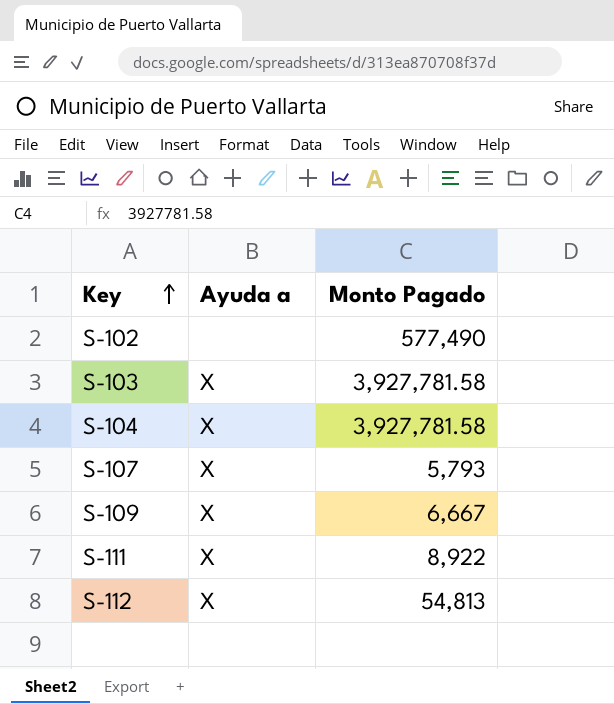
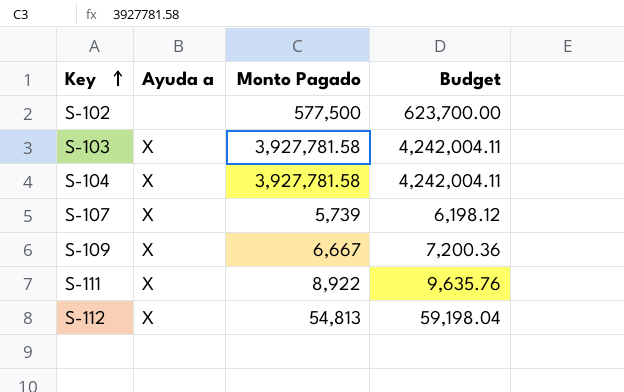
column Budget | formula: none -> [Monto Pagado] * 1.08
S-102 | Monto Pagado: 577,490 -> 577,500
S-107 | Monto Pagado: 5,793 -> 5,739

